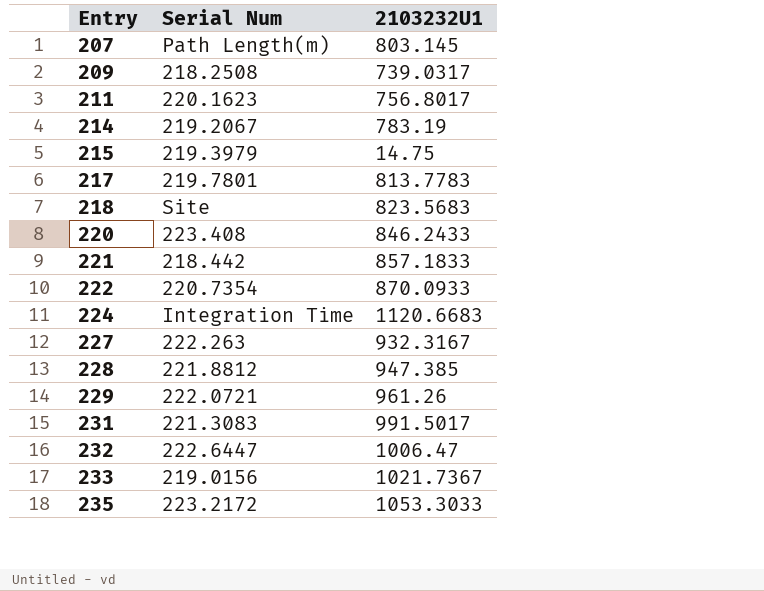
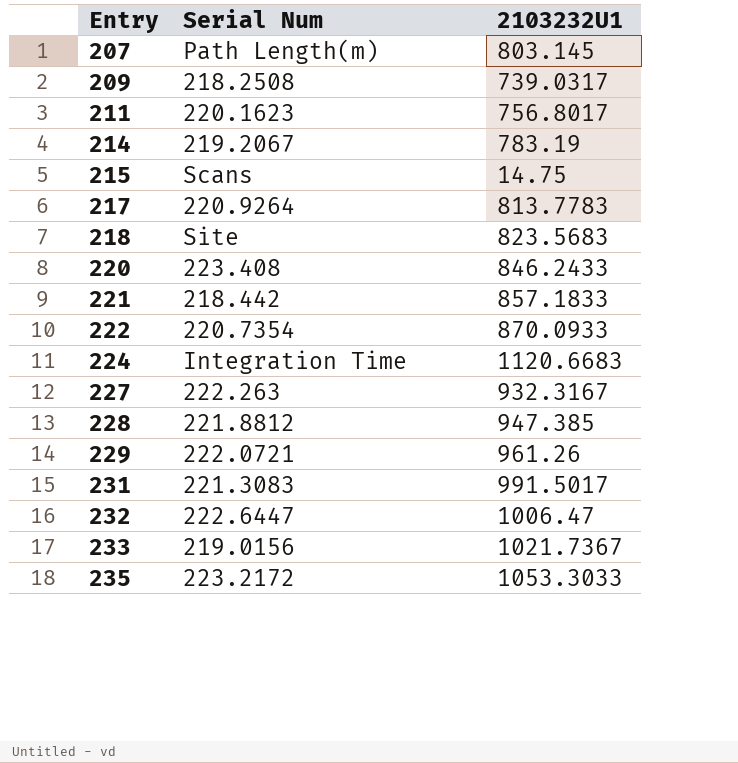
215 | Serial Num: 219.3979 -> Scans
217 | Serial Num: 219.7801 -> 220.9264

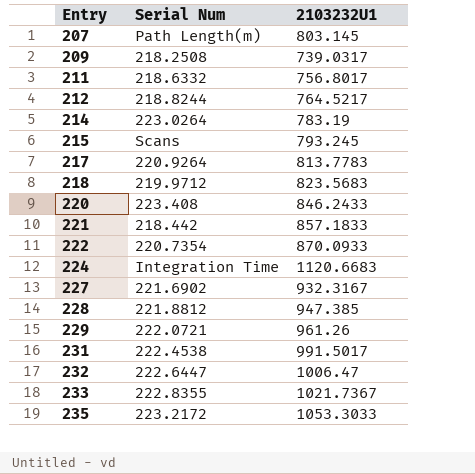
211 | Serial Num: 220.1623 -> 218.6332
row 212: none -> 218.8244 | 764.5217
214 | Serial Num: 219.2067 -> 223.0264
215 | 2103232U1: 14.75 -> 793.245
218 | Serial Num: Site -> 219.9712
227 | Serial Num: 222.263 -> 221.6902
231 | Serial Num: 221.3083 -> 222.4538
233 | Serial Num: 219.0156 -> 222.8355

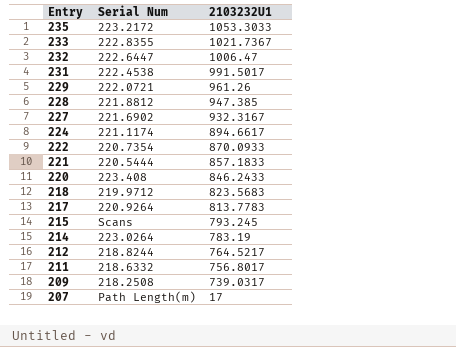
row order: Entry ascending -> Entry descending
224 | Serial Num: Integration Time -> 221.1174
224 | 2103232U1: 1120.6683 -> 894.6617
221 | Serial Num: 218.442 -> 220.5444
207 | 2103232U1: 803.145 -> 17

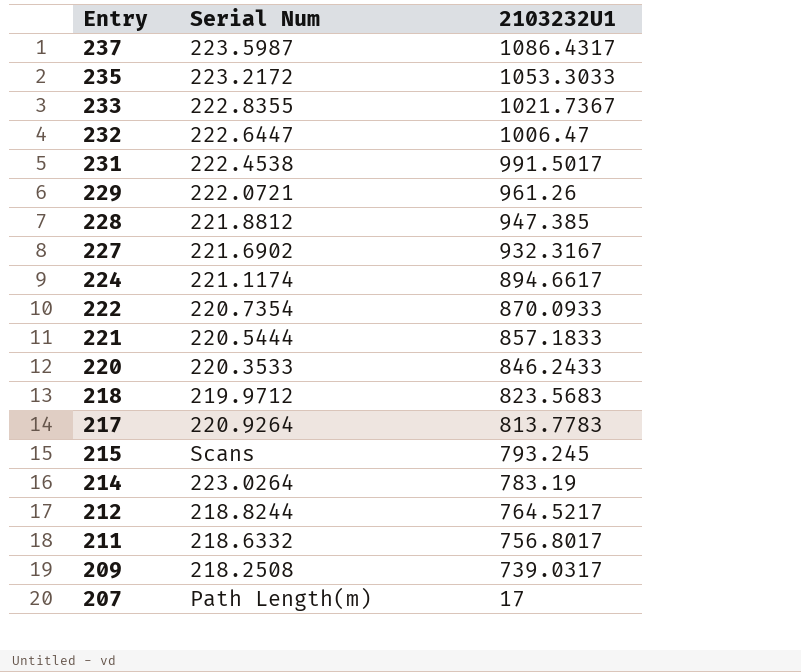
row 237: none -> 223.5987 | 1086.4317
220 | Serial Num: 223.408 -> 220.3533

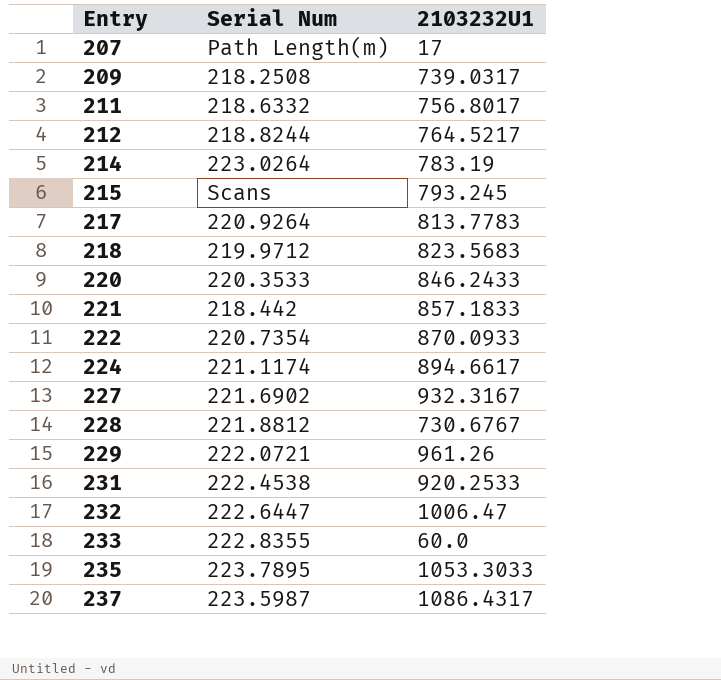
row order: Entry descending -> Entry ascending
221 | Serial Num: 220.5444 -> 218.442
228 | 2103232U1: 947.385 -> 730.6767
231 | 2103232U1: 991.5017 -> 920.2533
233 | 2103232U1: 1021.7367 -> 60.0
235 | Serial Num: 223.2172 -> 223.7895

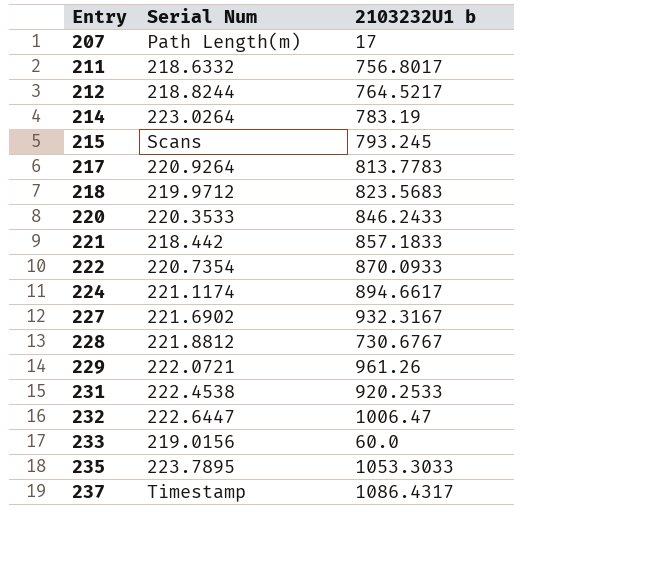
column name: 2103232U1 -> 2103232U1 b
row 209: 218.2508 | 739.0317 -> none
233 | Serial Num: 222.8355 -> 219.0156
237 | Serial Num: 223.5987 -> Timestamp

